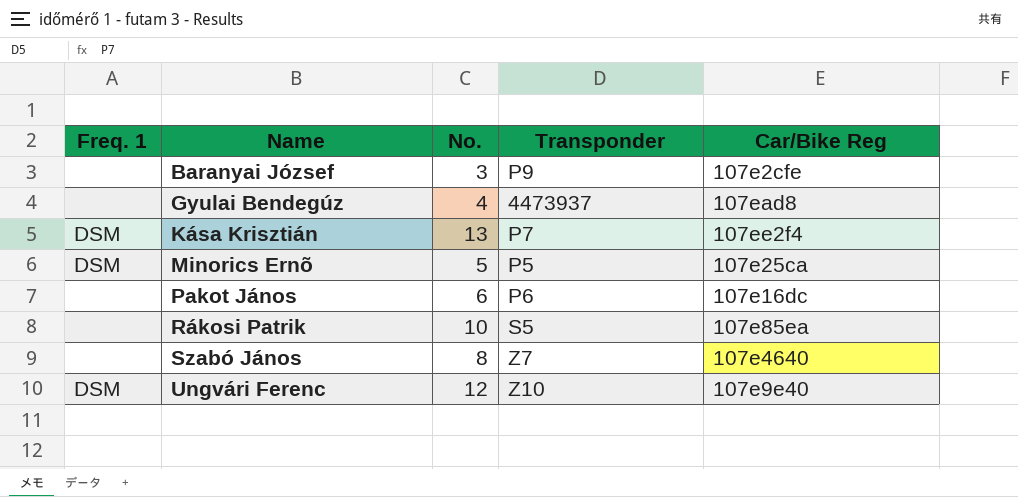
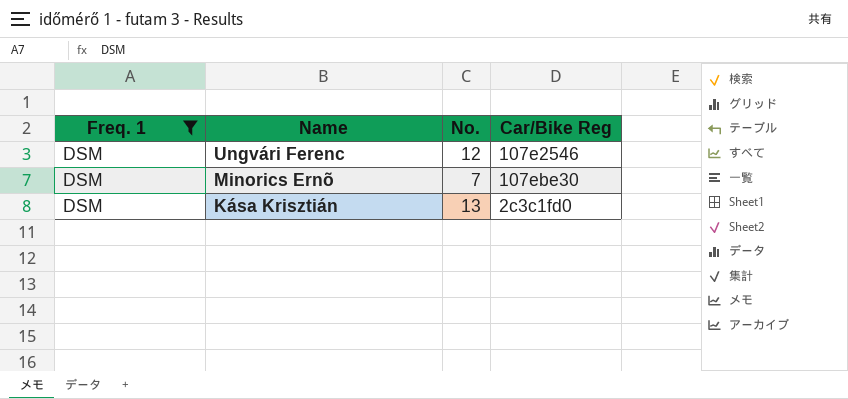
filter: none -> Freq. 1 = DSM
row order: Name ascending -> Name descending
column Transponder | position: 4 -> none
Ungvári Ferenc | Car/Bike Reg: 107e9e40 -> 107e2546
Minorics Ernõ | No.: 5 -> 7
Minorics Ernõ | Car/Bike Reg: 107e25ca -> 107ebe30
Kása Krisztián | Car/Bike Reg: 107ee2f4 -> 2c3c1fd0

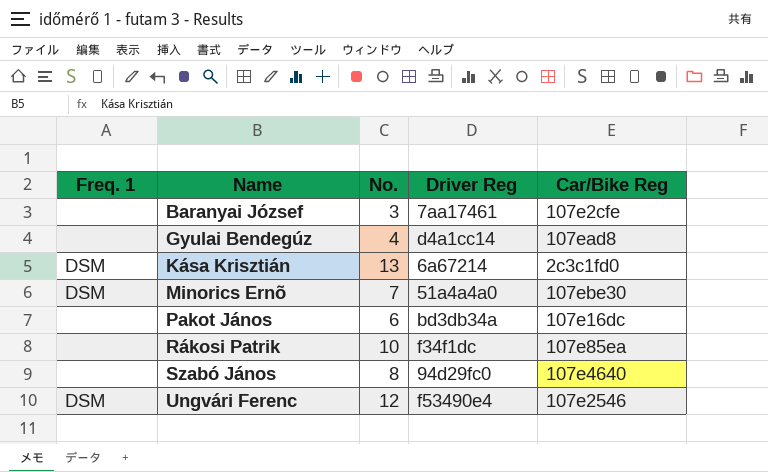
filter: Freq. 1 = DSM -> none
row order: Name descending -> Name ascending
column Driver Reg | position: none -> 4

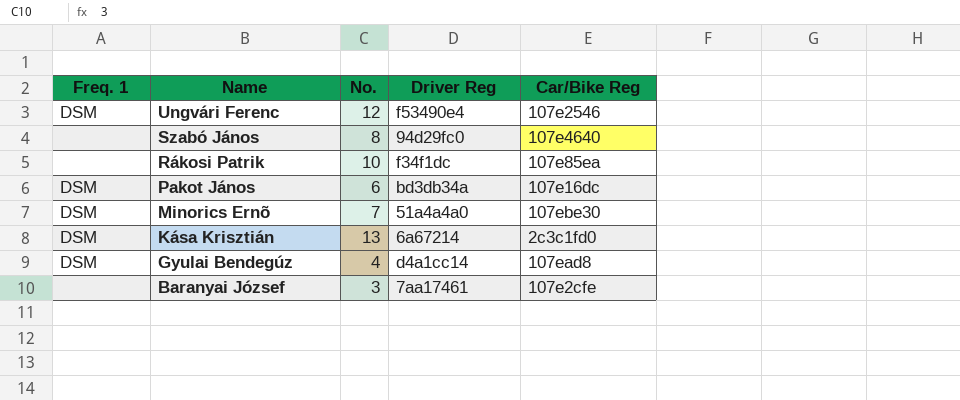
row order: Name ascending -> Name descending
Pakot János | Freq. 1: none -> DSM
Gyulai Bendegúz | Freq. 1: none -> DSM

